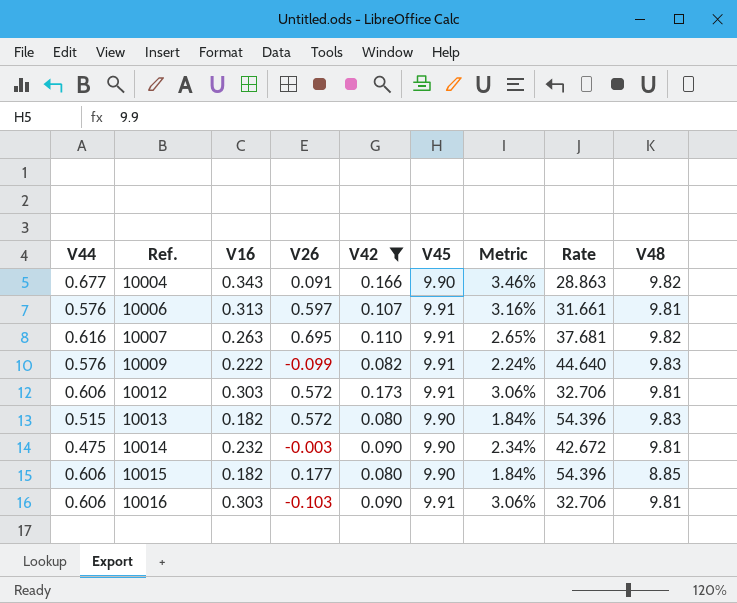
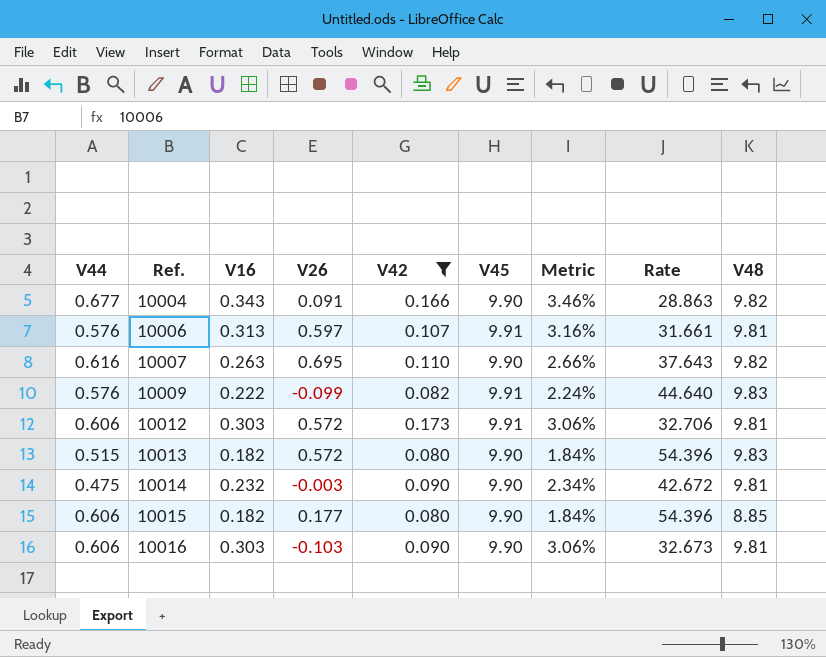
10007 | V45: 9.91 -> 9.90
10007 | Metric: 2.65% -> 2.66%
10007 | Rate: 37.681 -> 37.643
10016 | V45: 9.91 -> 9.90
10016 | Rate: 32.706 -> 32.673

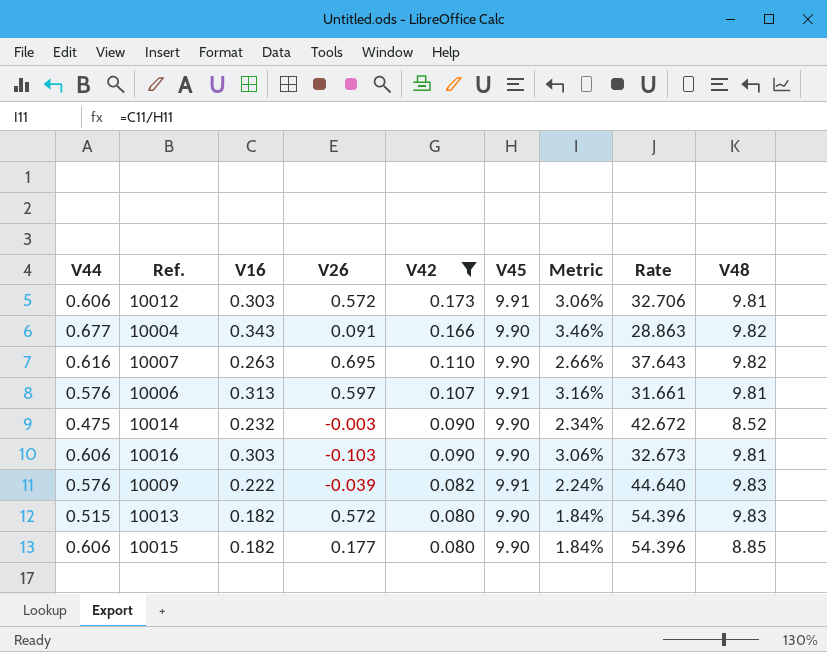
row order: Ref. ascending -> V42 descending
10014 | V48: 9.81 -> 8.52
10009 | V26: -0.099 -> -0.039

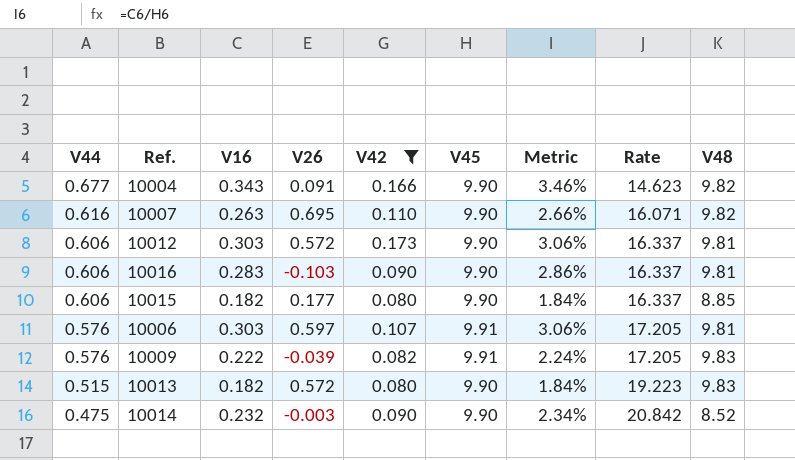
row order: V42 descending -> V44 descending
column Rate | formula: [V45] / [V16] -> [V45] / [V44]
10012 | V45: 9.91 -> 9.90
10016 | V16: 0.303 -> 0.283
10016 | Metric: 3.06% -> 2.86%
10006 | V16: 0.313 -> 0.303
10006 | Metric: 3.16% -> 3.06%

